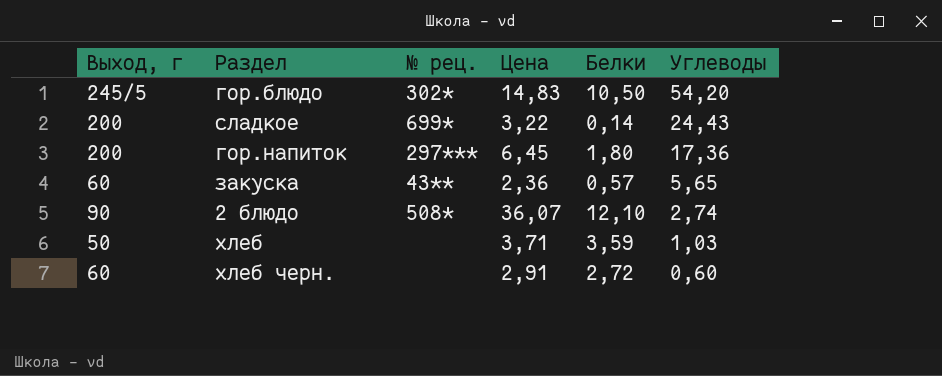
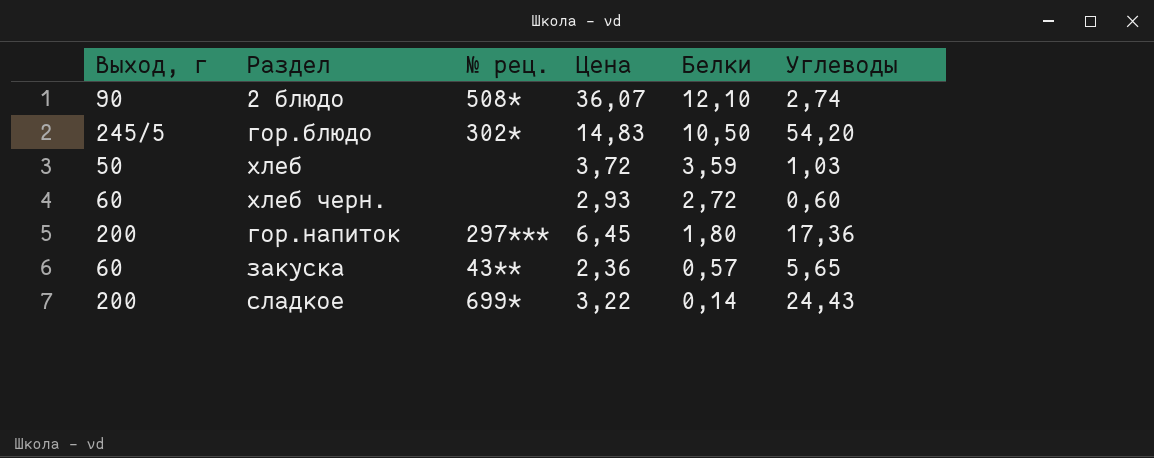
row order: Углеводы descending -> Белки descending
хлеб | Цена: 3,71 -> 3,72
хлеб черн. | Цена: 2,91 -> 2,93

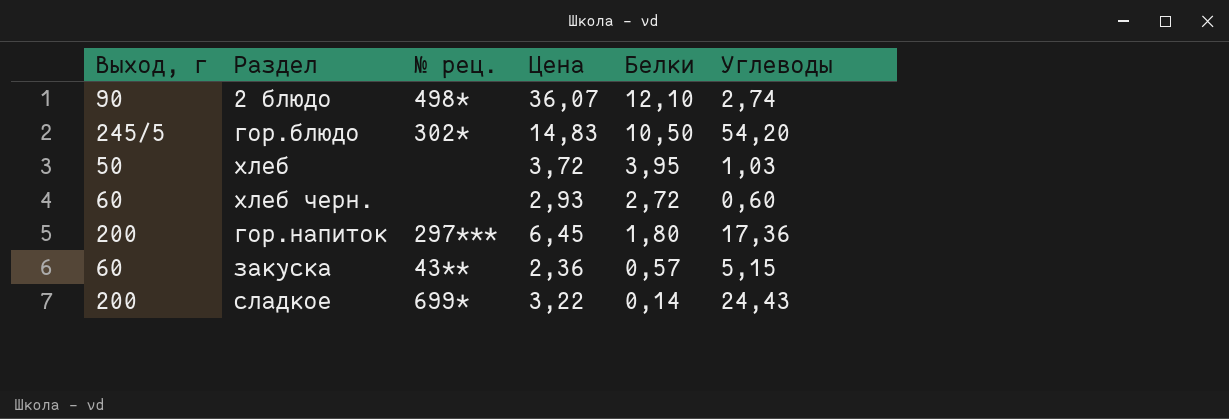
2 блюдо | № рец.: 508* -> 498*
хлеб | Белки: 3,59 -> 3,95
закуска | Углеводы: 5,65 -> 5,15

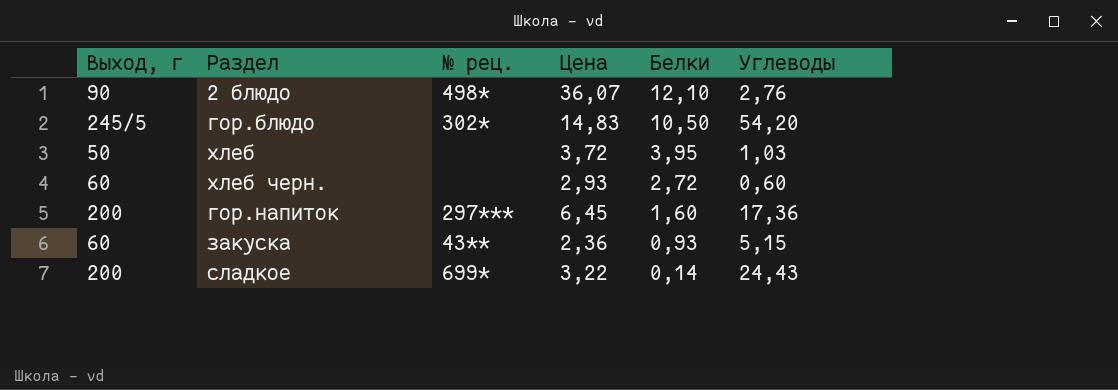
2 блюдо | Углеводы: 2,74 -> 2,76
гор.напиток | Белки: 1,80 -> 1,60
закуска | Белки: 0,57 -> 0,93

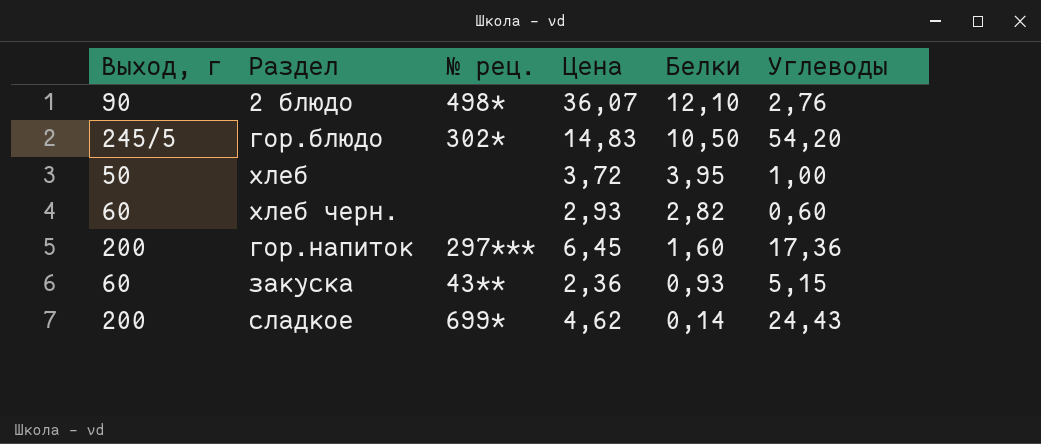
хлеб | Углеводы: 1,03 -> 1,00
хлеб черн. | Белки: 2,72 -> 2,82
сладкое | Цена: 3,22 -> 4,62

